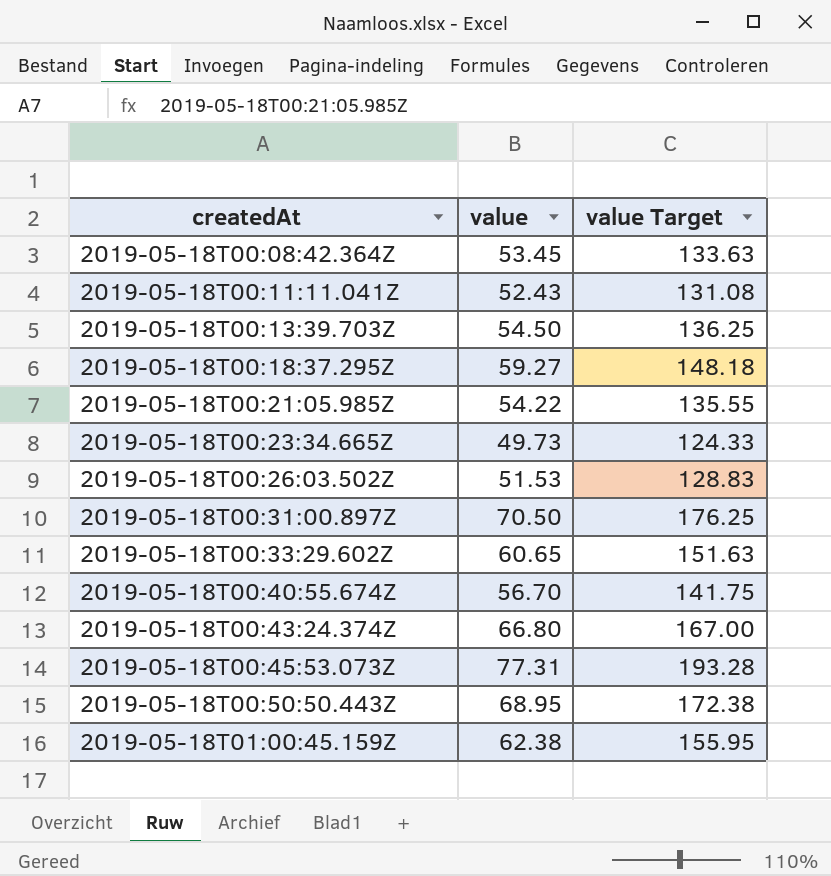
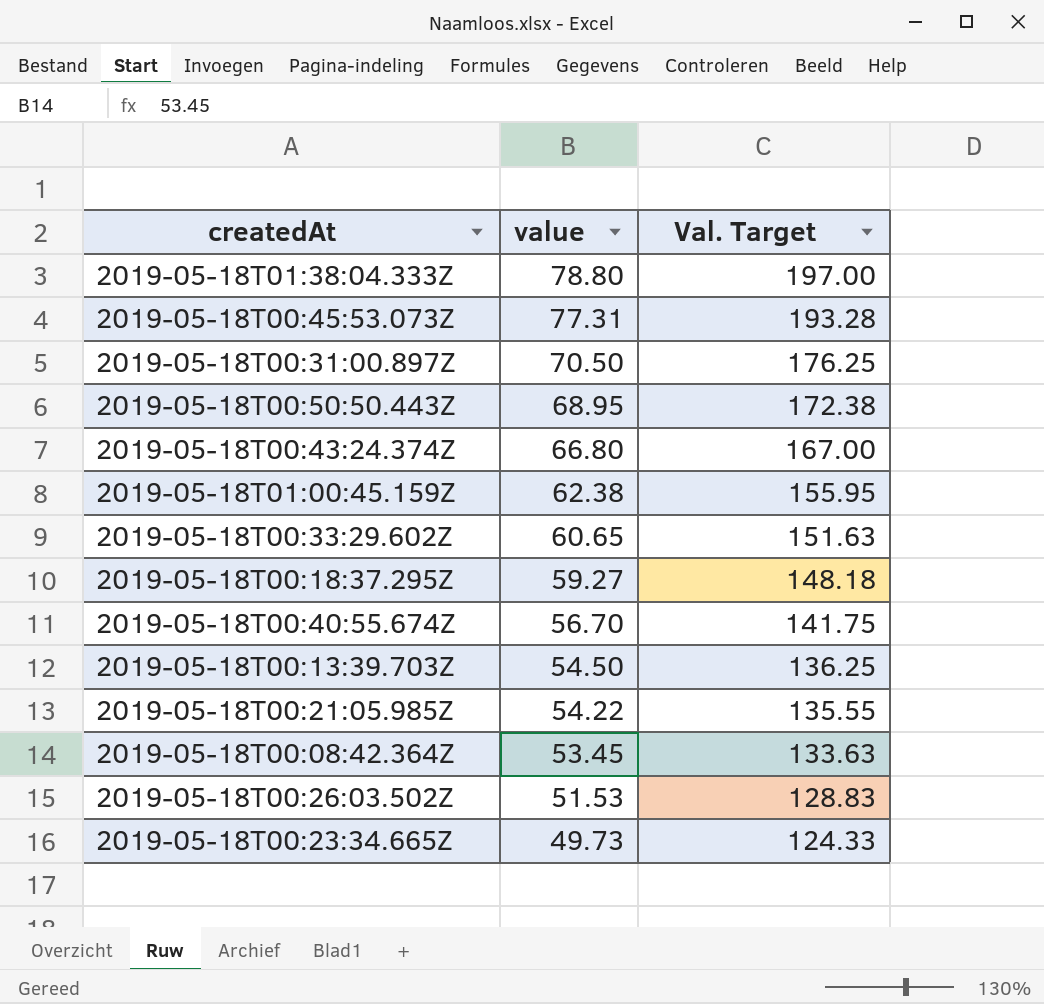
row order: createdAt ascending -> value descending
column name: value Target -> Val. Target
row 2019-05-18T00:11:11.041Z: 52.43 | 131.08 -> none
row 2019-05-18T01:38:04.333Z: none -> 78.80 | 197.00

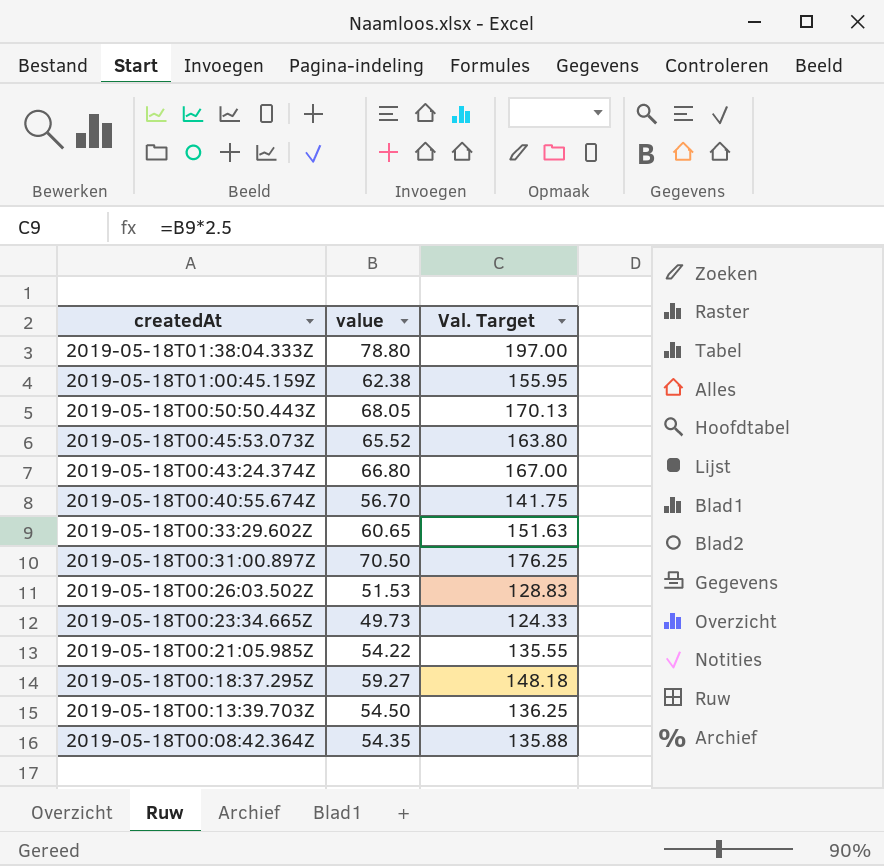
row order: value descending -> createdAt descending
2019-05-18T00:50:50.443Z | value: 68.95 -> 68.05
2019-05-18T00:50:50.443Z | Val. Target: 172.38 -> 170.13
2019-05-18T00:45:53.073Z | value: 77.31 -> 65.52
2019-05-18T00:45:53.073Z | Val. Target: 193.28 -> 163.80
2019-05-18T00:08:42.364Z | value: 53.45 -> 54.35
2019-05-18T00:08:42.364Z | Val. Target: 133.63 -> 135.88

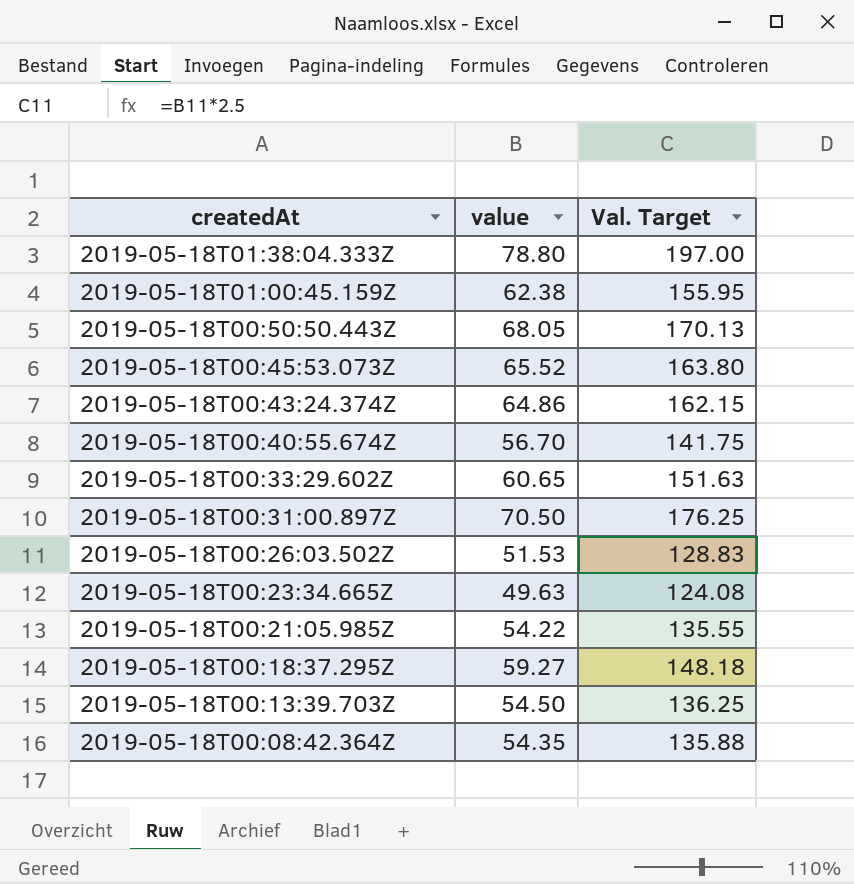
2019-05-18T00:43:24.374Z | value: 66.80 -> 64.86
2019-05-18T00:43:24.374Z | Val. Target: 167.00 -> 162.15
2019-05-18T00:23:34.665Z | value: 49.73 -> 49.63
2019-05-18T00:23:34.665Z | Val. Target: 124.33 -> 124.08

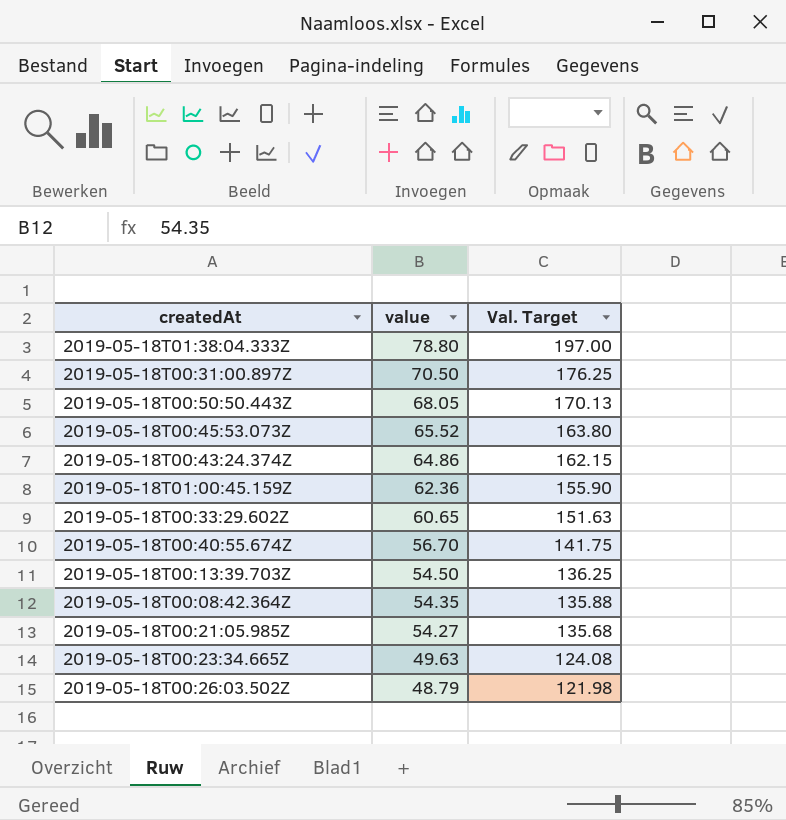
row order: createdAt descending -> value descending
row 2019-05-18T00:18:37.295Z: 59.27 | 148.18 -> none
2019-05-18T01:00:45.159Z | value: 62.38 -> 62.36
2019-05-18T01:00:45.159Z | Val. Target: 155.95 -> 155.90
2019-05-18T00:21:05.985Z | value: 54.22 -> 54.27
2019-05-18T00:21:05.985Z | Val. Target: 135.55 -> 135.68
2019-05-18T00:26:03.502Z | value: 51.53 -> 48.79
2019-05-18T00:26:03.502Z | Val. Target: 128.83 -> 121.98

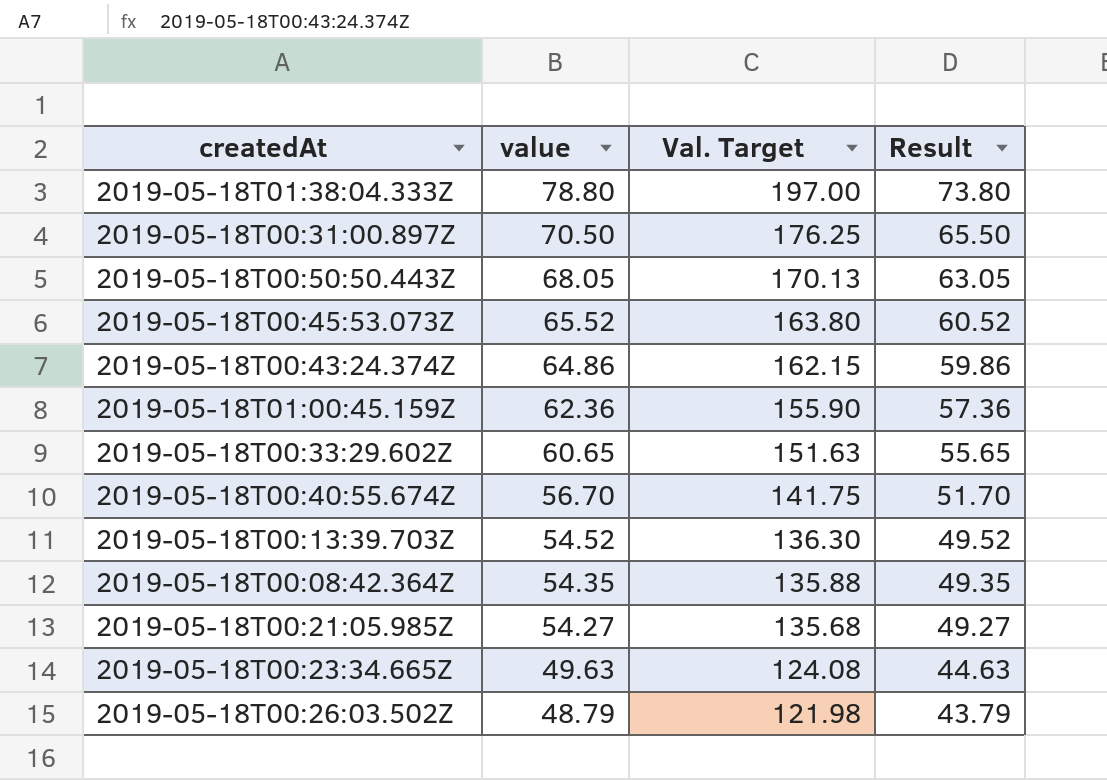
column Result | formula: none -> [value] - 5
2019-05-18T00:13:39.703Z | value: 54.50 -> 54.52
2019-05-18T00:13:39.703Z | Val. Target: 136.25 -> 136.30

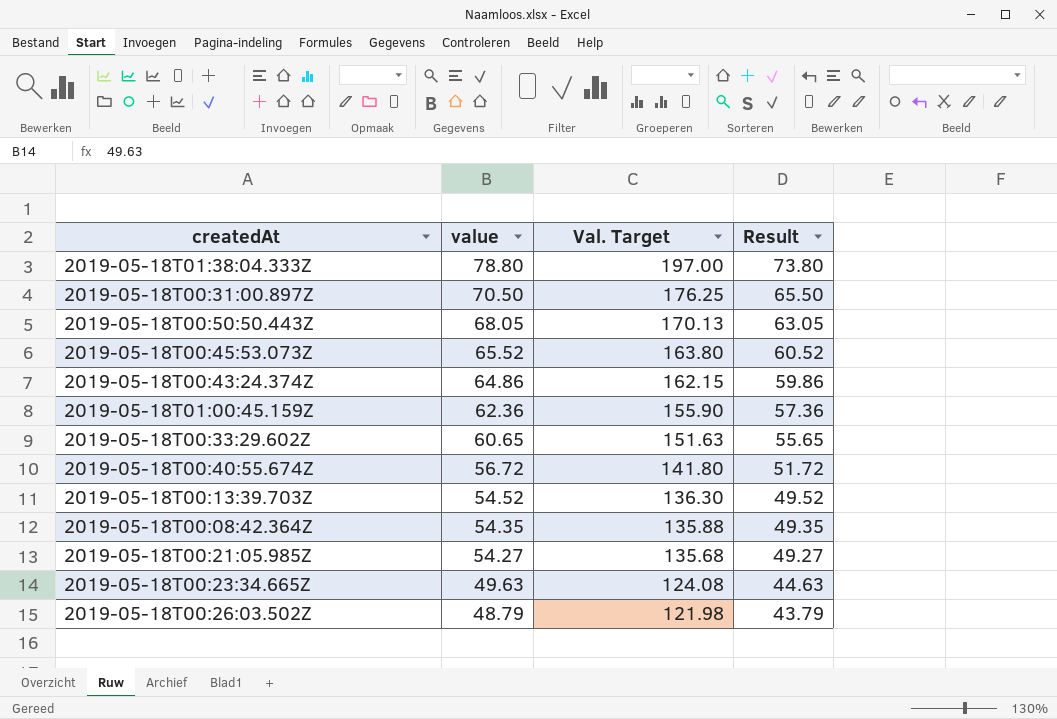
2019-05-18T00:40:55.674Z | value: 56.70 -> 56.72
2019-05-18T00:40:55.674Z | Val. Target: 141.75 -> 141.80
2019-05-18T00:40:55.674Z | Result: 51.70 -> 51.72

